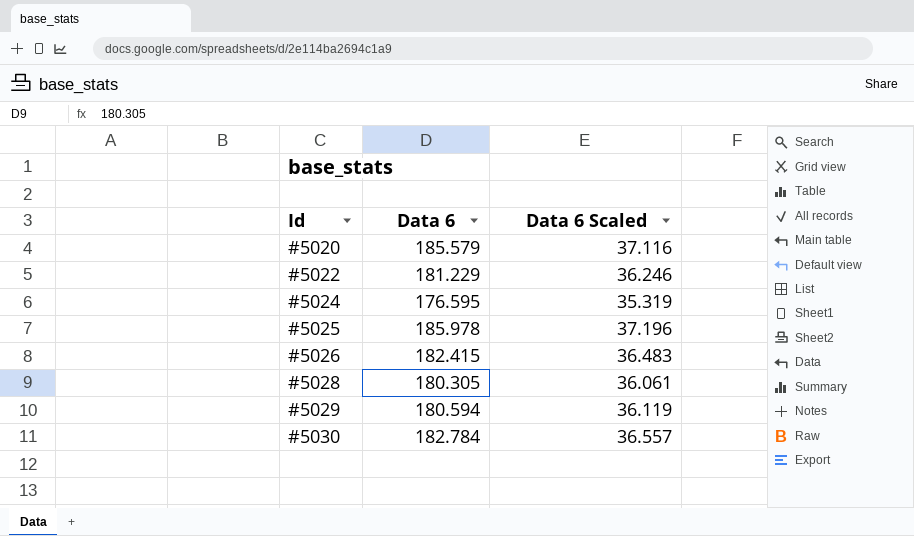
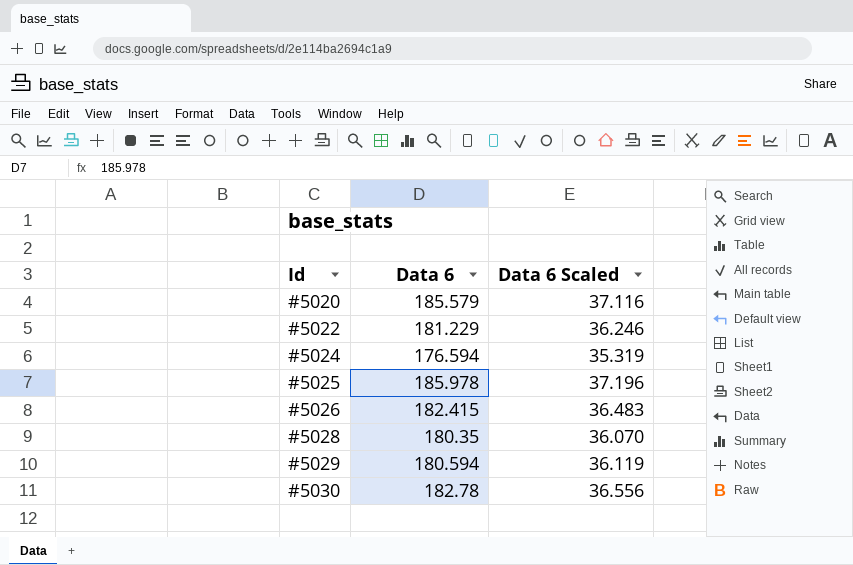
#5024 | Data 6: 176.595 -> 176.594
#5028 | Data 6: 180.305 -> 180.35
#5028 | Data 6 Scaled: 36.061 -> 36.070
#5030 | Data 6: 182.784 -> 182.78
#5030 | Data 6 Scaled: 36.557 -> 36.556

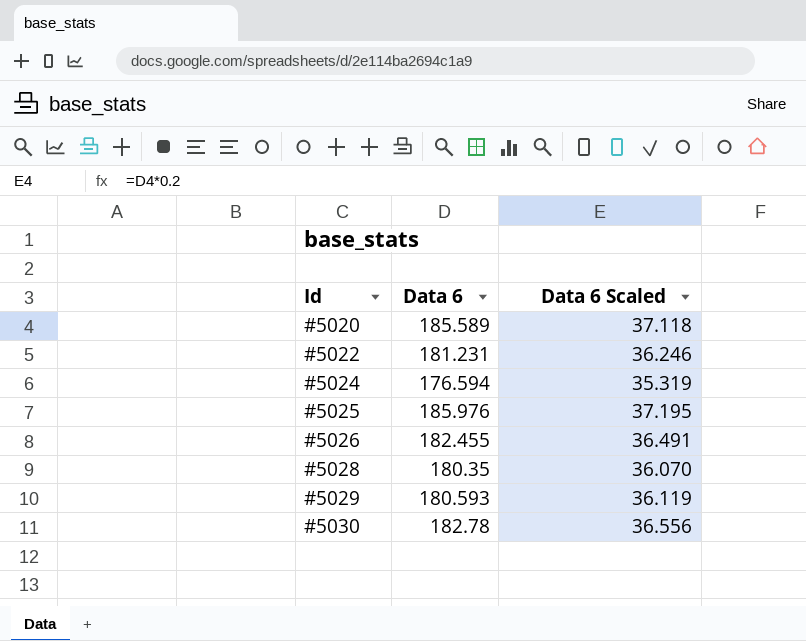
#5020 | Data 6: 185.579 -> 185.589
#5020 | Data 6 Scaled: 37.116 -> 37.118
#5022 | Data 6: 181.229 -> 181.231
#5025 | Data 6: 185.978 -> 185.976
#5025 | Data 6 Scaled: 37.196 -> 37.195
#5026 | Data 6: 182.415 -> 182.455
#5026 | Data 6 Scaled: 36.483 -> 36.491
#5029 | Data 6: 180.594 -> 180.593

